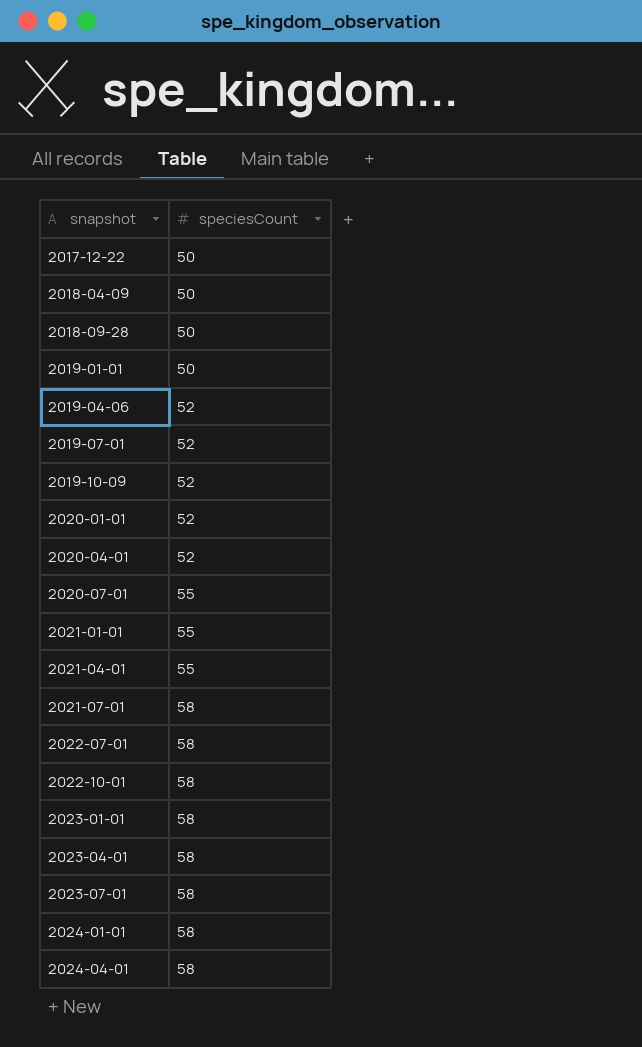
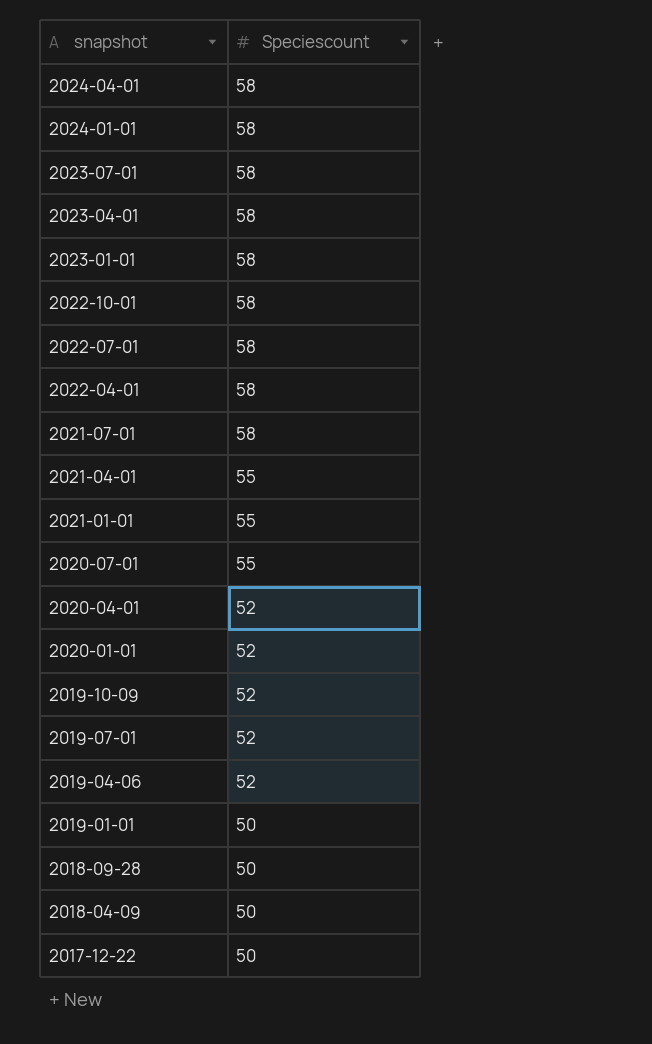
row order: snapshot ascending -> snapshot descending
column name: speciesCount -> Speciescount
row 2022-04-01: none -> 58

